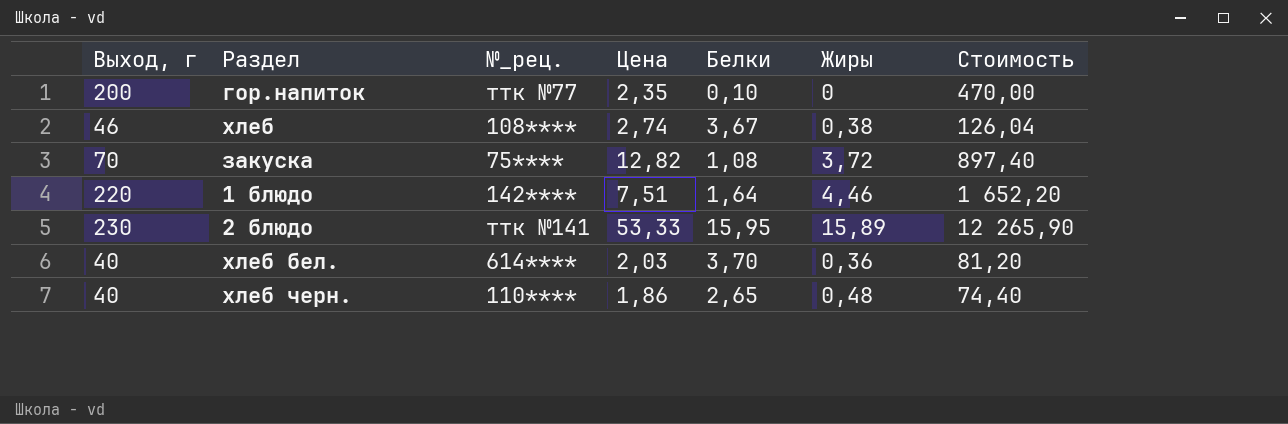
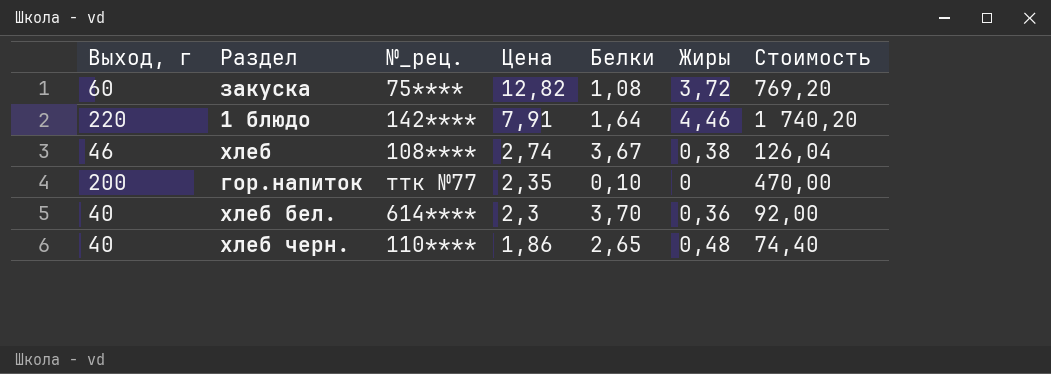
row order: none -> Цена descending
row 2 блюдо: 230 | ттк №141 | 53,33 | 15,95 | 15,89 | 12 265,90 -> none
закуска | Выход, г: 70 -> 60
закуска | Стоимость: 897,40 -> 769,20
1 блюдо | Цена: 7,51 -> 7,91
1 блюдо | Стоимость: 1 652,20 -> 1 740,20
хлеб бел. | Цена: 2,03 -> 2,3
хлеб бел. | Стоимость: 81,20 -> 92,00

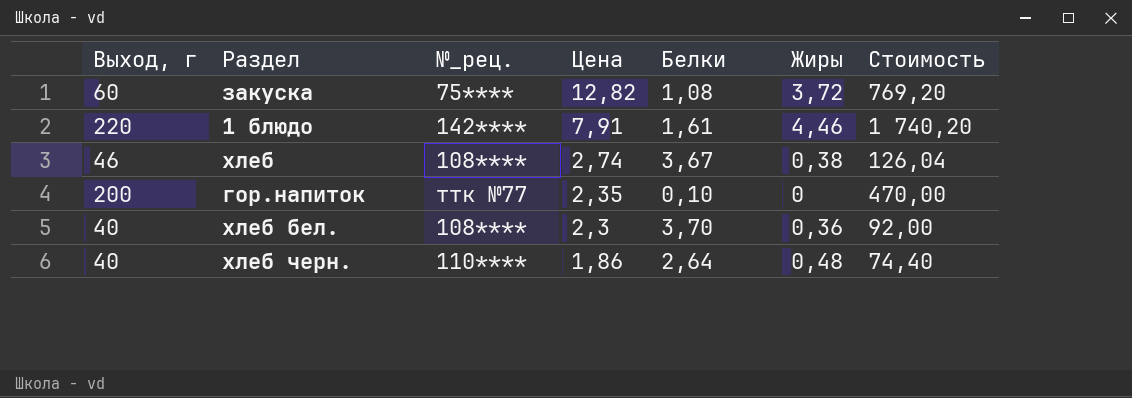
1 блюдо | Белки: 1,64 -> 1,61
хлеб бел. | №_рец.: 614**** -> 108****
хлеб черн. | Белки: 2,65 -> 2,64

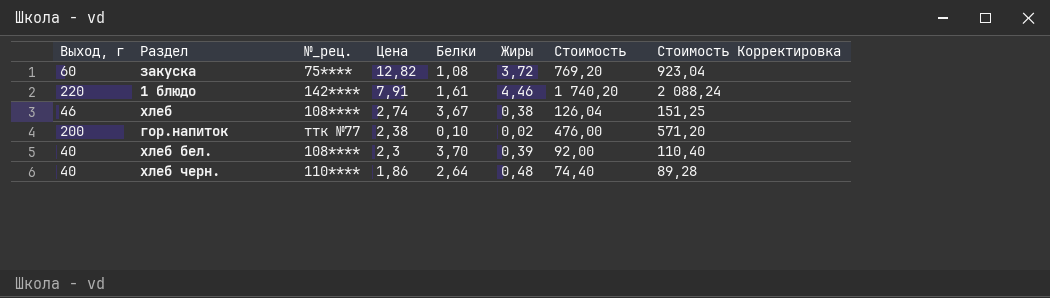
column Стоимость Корректировка | formula: none -> [Стоимость] * 1,2
гор.напиток | Цена: 2,35 -> 2,38
гор.напиток | Жиры: 0 -> 0,02
гор.напиток | Стоимость: 470,00 -> 476,00
хлеб бел. | Жиры: 0,36 -> 0,39

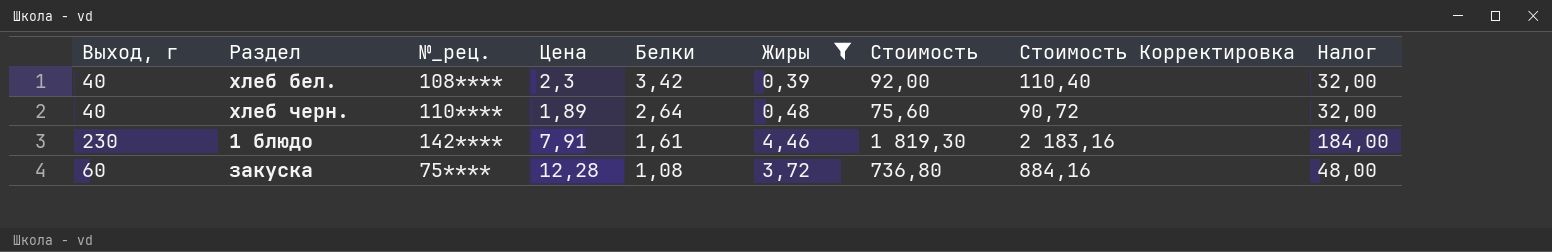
filter: none -> Жиры >= 0,39
row order: Цена descending -> Белки descending
column Налог | formula: none -> [Выход, г] * 0,8
хлеб бел. | Белки: 3,70 -> 3,42
хлеб черн. | Цена: 1,86 -> 1,89
хлеб черн. | Стоимость: 74,40 -> 75,60
хлеб черн. | Стоимость Корректировка: 89,28 -> 90,72
1 блюдо | Выход, г: 220 -> 230
1 блюдо | Стоимость: 1 740,20 -> 1 819,30
1 блюдо | Стоимость Корректировка: 2 088,24 -> 2 183,16
закуска | Цена: 12,82 -> 12,28
закуска | Стоимость: 769,20 -> 736,80
закуска | Стоимость Корректировка: 923,04 -> 884,16

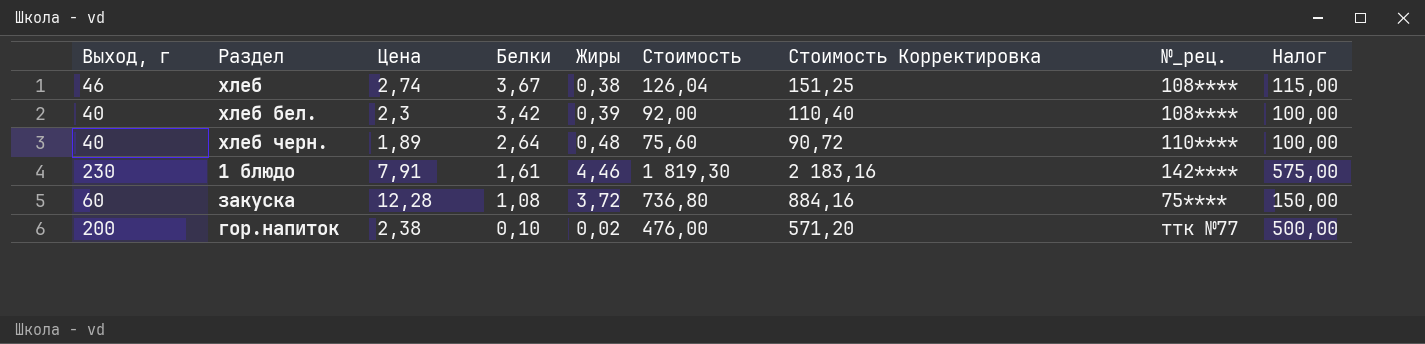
filter: Жиры >= 0,39 -> none
column №_рец. | position: 3 -> 8
column Налог | formula: [Выход, г] * 0,8 -> [Выход, г] * 2,5

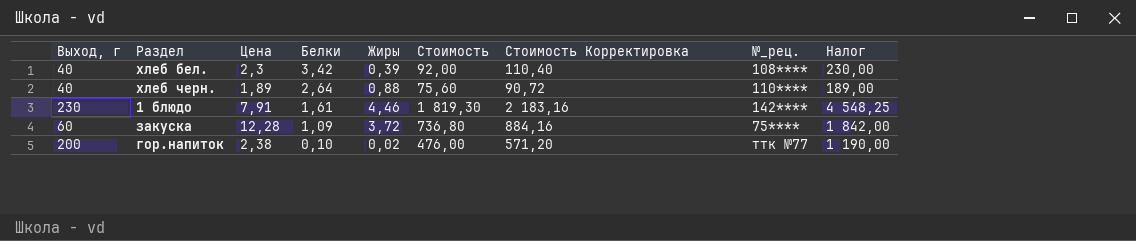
column Налог | formula: [Выход, г] * 2,5 -> [Стоимость] * 2,5
row хлеб: 46 | 2,74 | 3,67 | 0,38 | 126,04 | 151,25 | 108**** | 115,00 -> none
хлеб черн. | Жиры: 0,48 -> 0,88
закуска | Белки: 1,08 -> 1,09

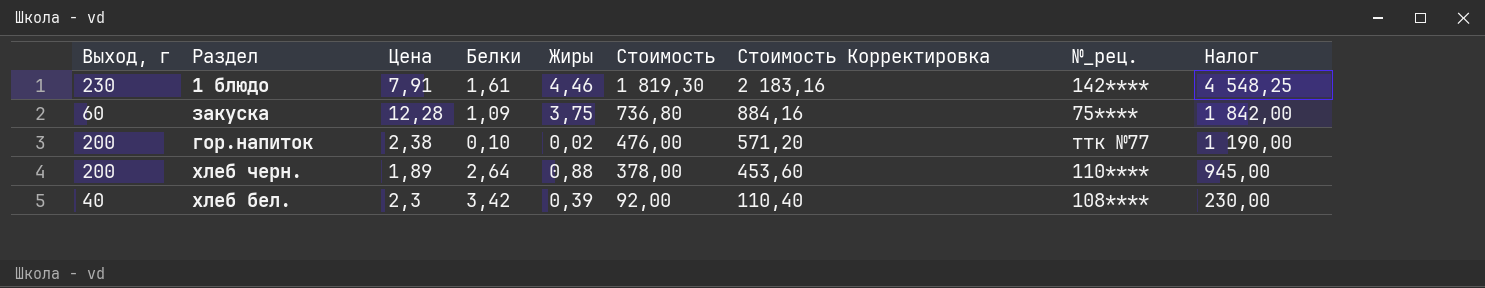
row order: Белки descending -> Стоимость descending
закуска | Жиры: 3,72 -> 3,75
хлеб черн. | Выход, г: 40 -> 200
хлеб черн. | Стоимость: 75,60 -> 378,00
хлеб черн. | Стоимость Корректировка: 90,72 -> 453,60
хлеб черн. | Налог: 189,00 -> 945,00

